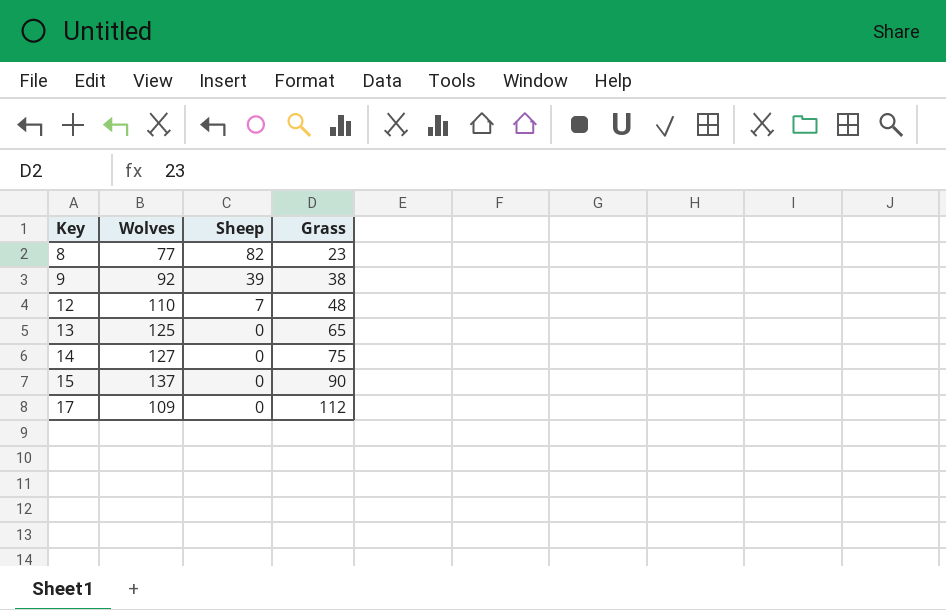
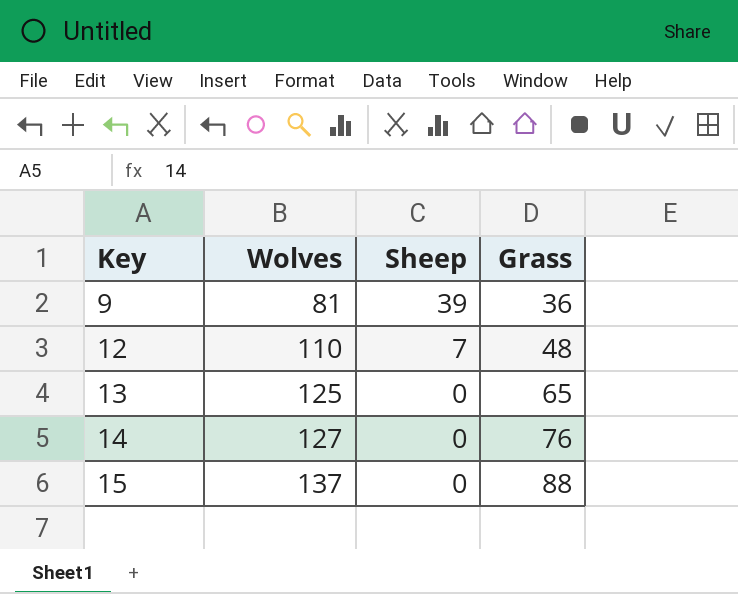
row 8: 77 | 82 | 23 -> none
row 17: 109 | 0 | 112 -> none
9 | Wolves: 92 -> 81
9 | Grass: 38 -> 36
14 | Grass: 75 -> 76
15 | Grass: 90 -> 88

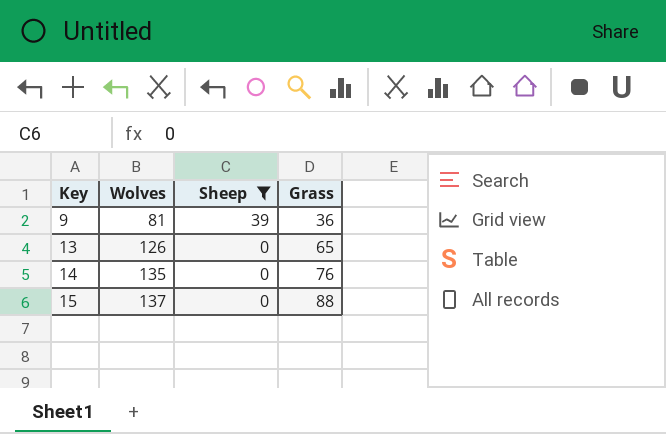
filter: none -> Sheep != 7
13 | Wolves: 125 -> 126
14 | Wolves: 127 -> 135

